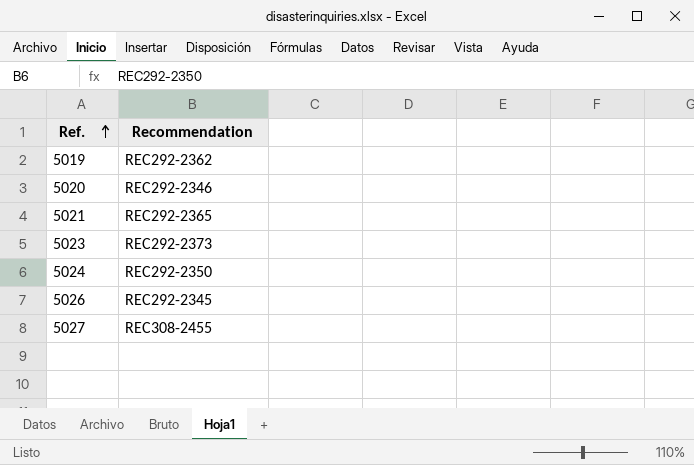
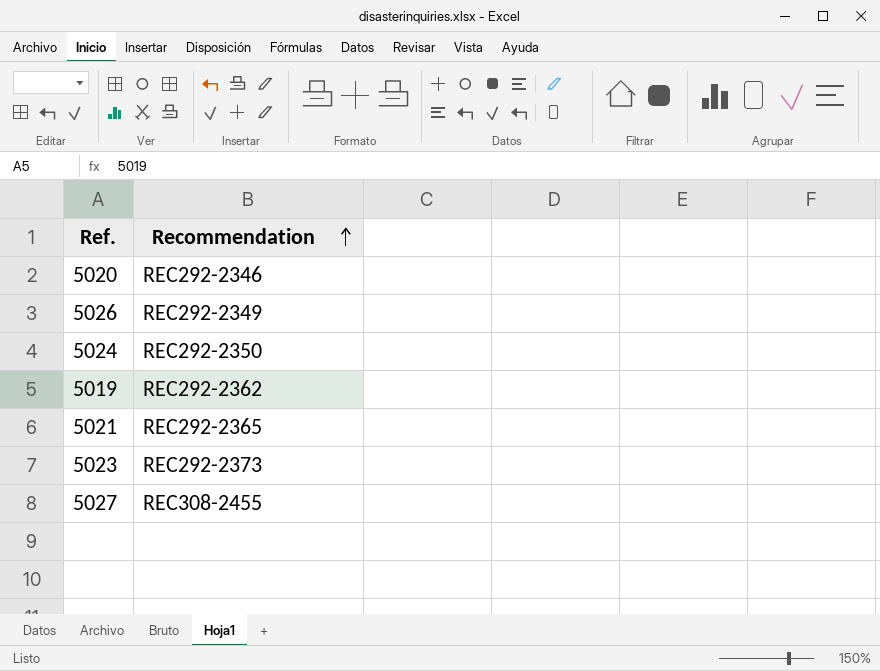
row order: Ref. ascending -> Recommendation ascending
5026 | Recommendation: REC292-2345 -> REC292-2349

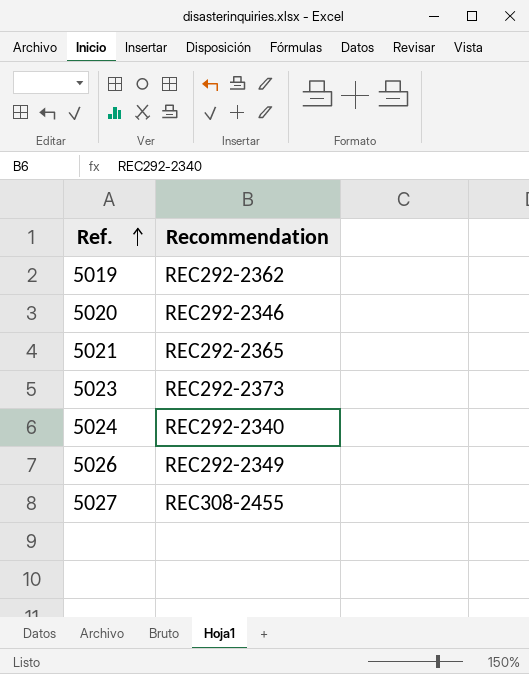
row order: Recommendation ascending -> Ref. ascending
5024 | Recommendation: REC292-2350 -> REC292-2340

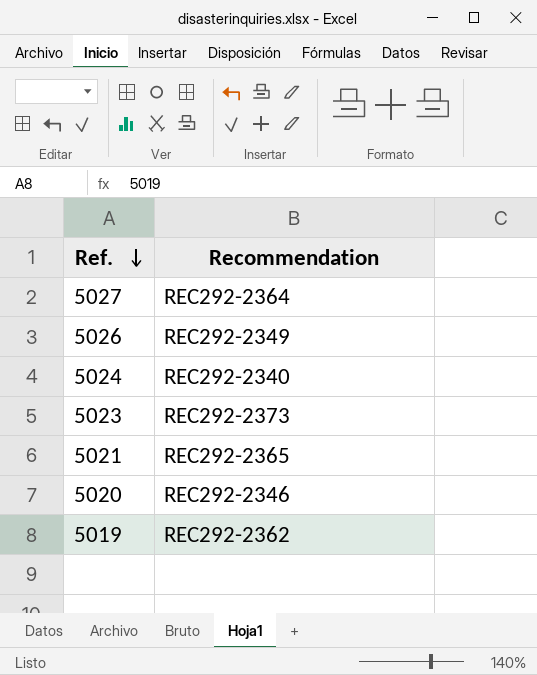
row order: Ref. ascending -> Ref. descending
5027 | Recommendation: REC308-2455 -> REC292-2364

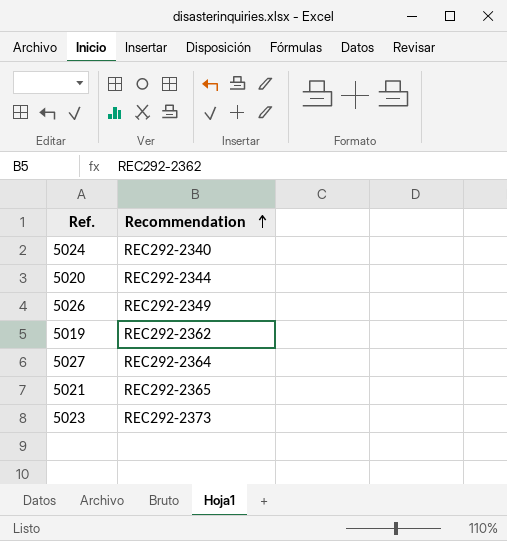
row order: Ref. descending -> Recommendation ascending
5020 | Recommendation: REC292-2346 -> REC292-2344

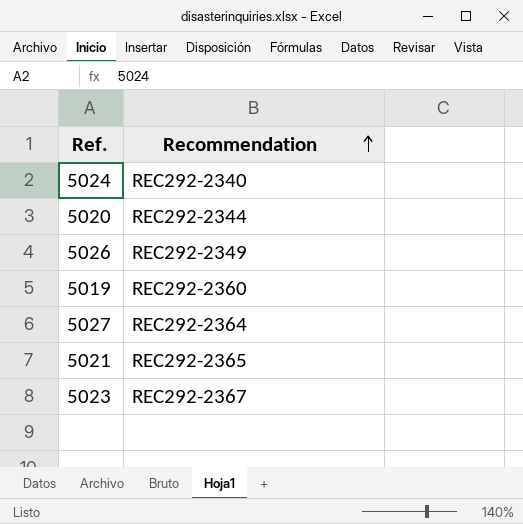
5019 | Recommendation: REC292-2362 -> REC292-2360
5023 | Recommendation: REC292-2373 -> REC292-2367

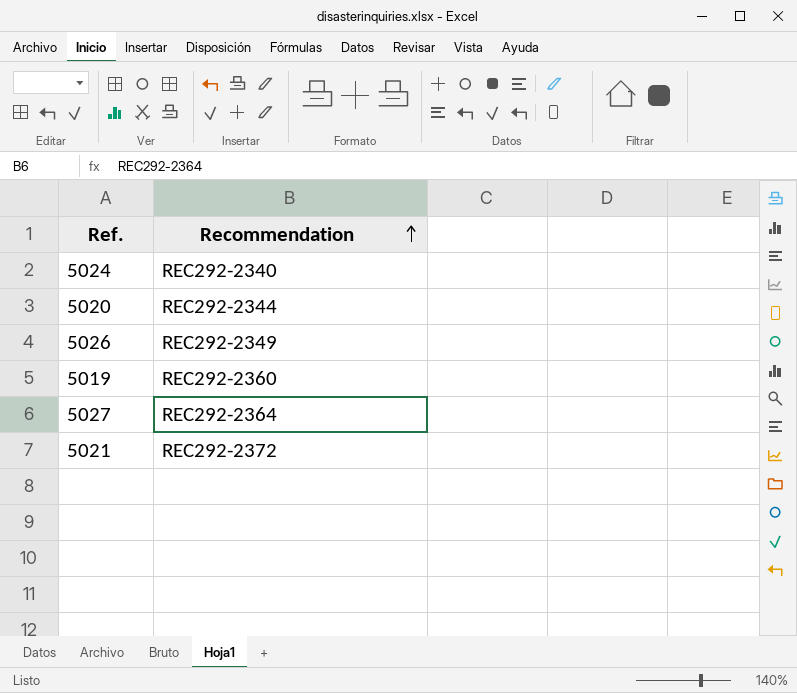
row 5023: REC292-2367 -> none
5021 | Recommendation: REC292-2365 -> REC292-2372

